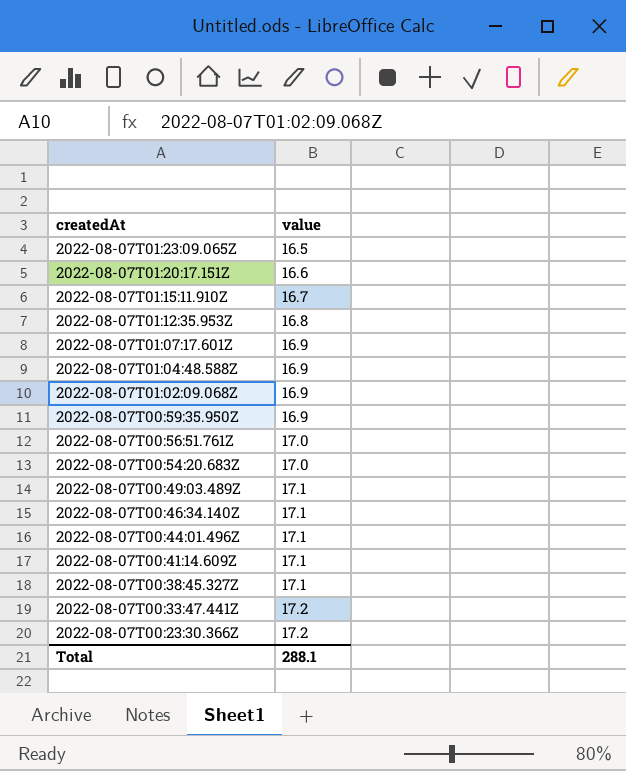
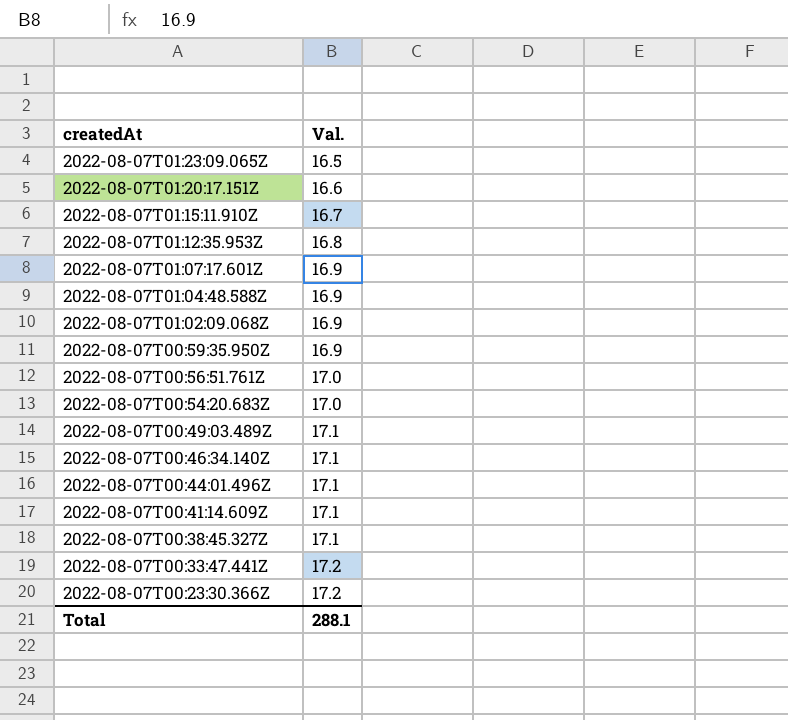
column name: value -> Val.

